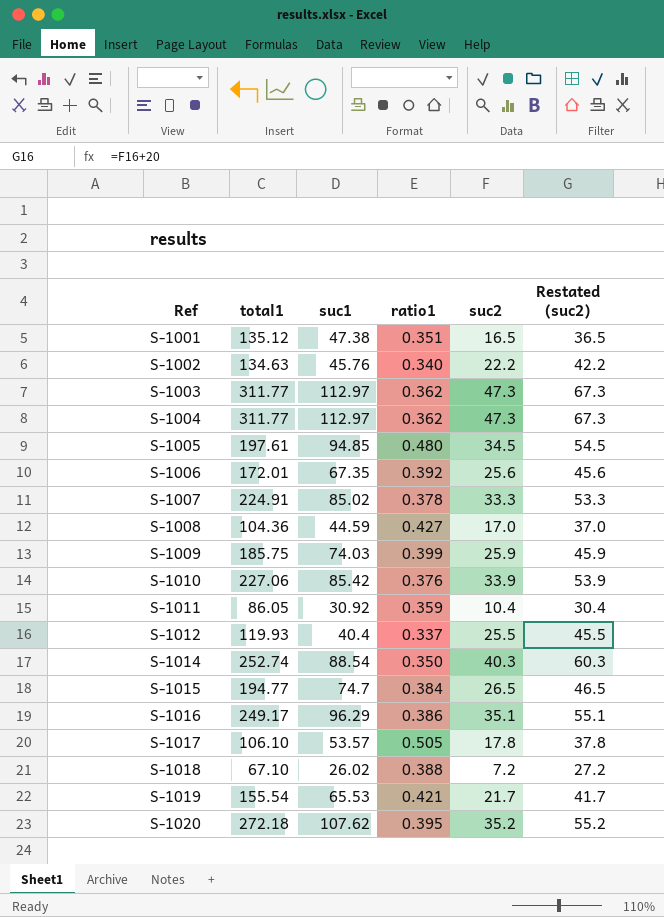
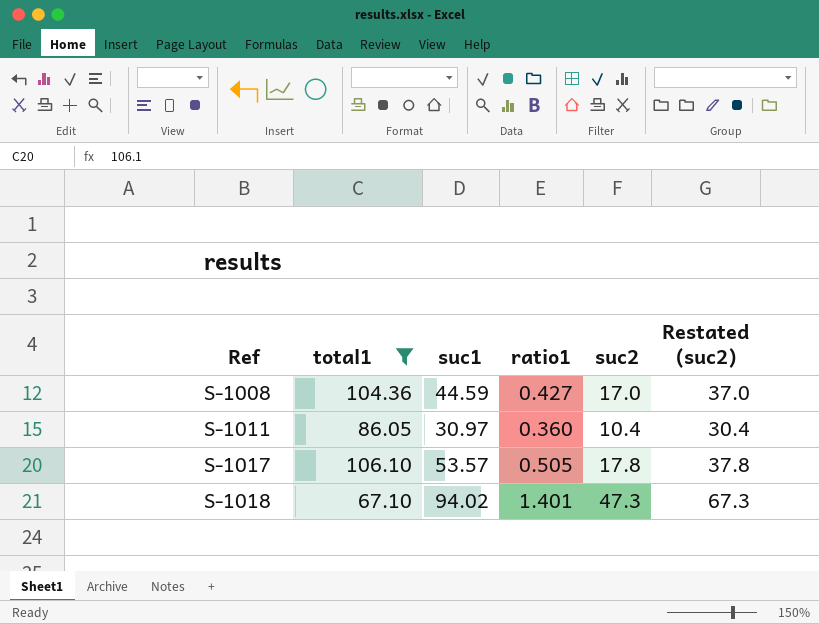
filter: none -> total1 <= 106.10
S-1011 | suc1: 30.92 -> 30.97
S-1011 | ratio1: 0.359 -> 0.360
S-1018 | suc1: 26.02 -> 94.02
S-1018 | ratio1: 0.388 -> 1.401
S-1018 | suc2: 7.2 -> 47.3
S-1018 | Restated (suc2): 27.2 -> 67.3

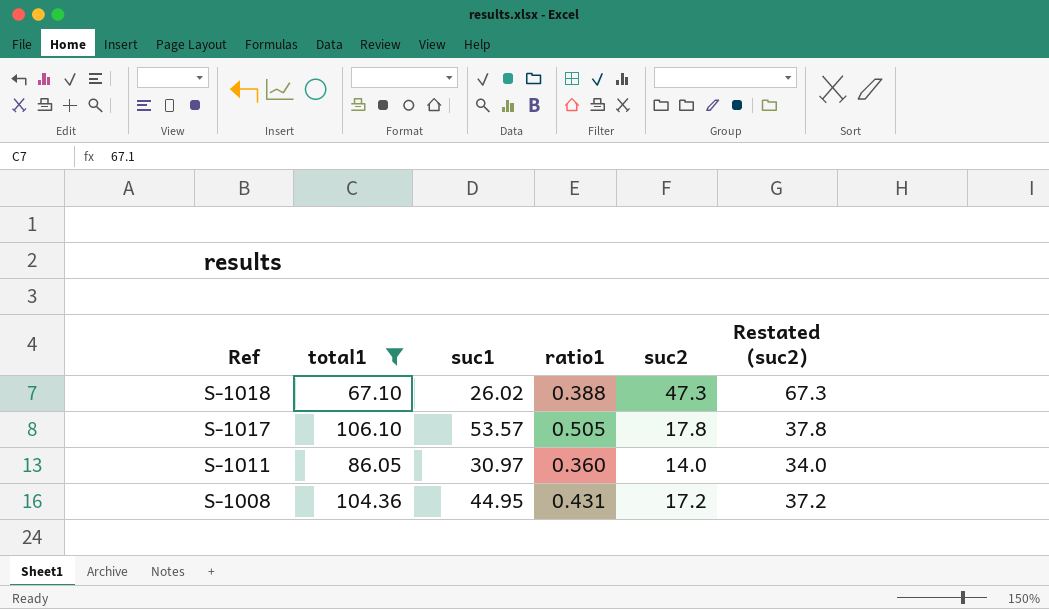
row order: Ref ascending -> Ref descending
S-1018 | suc1: 94.02 -> 26.02
S-1018 | ratio1: 1.401 -> 0.388
S-1011 | suc2: 10.4 -> 14.0
S-1011 | Restated (suc2): 30.4 -> 34.0
S-1008 | suc1: 44.59 -> 44.95
S-1008 | ratio1: 0.427 -> 0.431
S-1008 | suc2: 17.0 -> 17.2
S-1008 | Restated (suc2): 37.0 -> 37.2

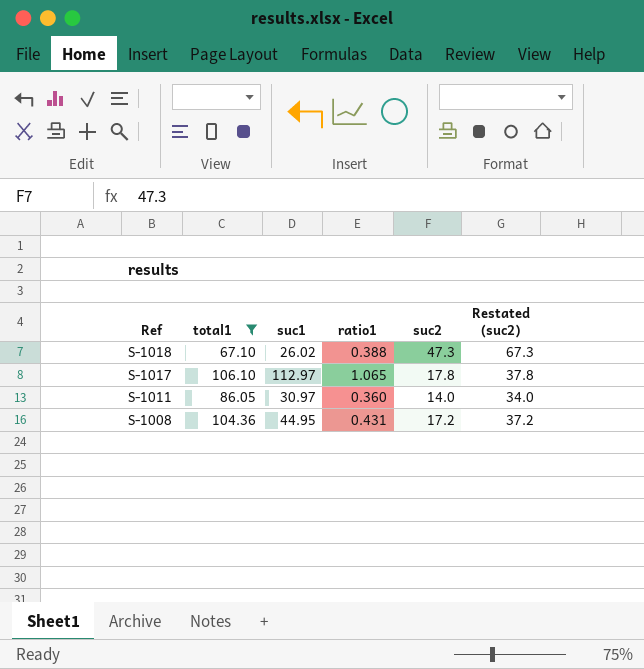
S-1017 | suc1: 53.57 -> 112.97
S-1017 | ratio1: 0.505 -> 1.065

